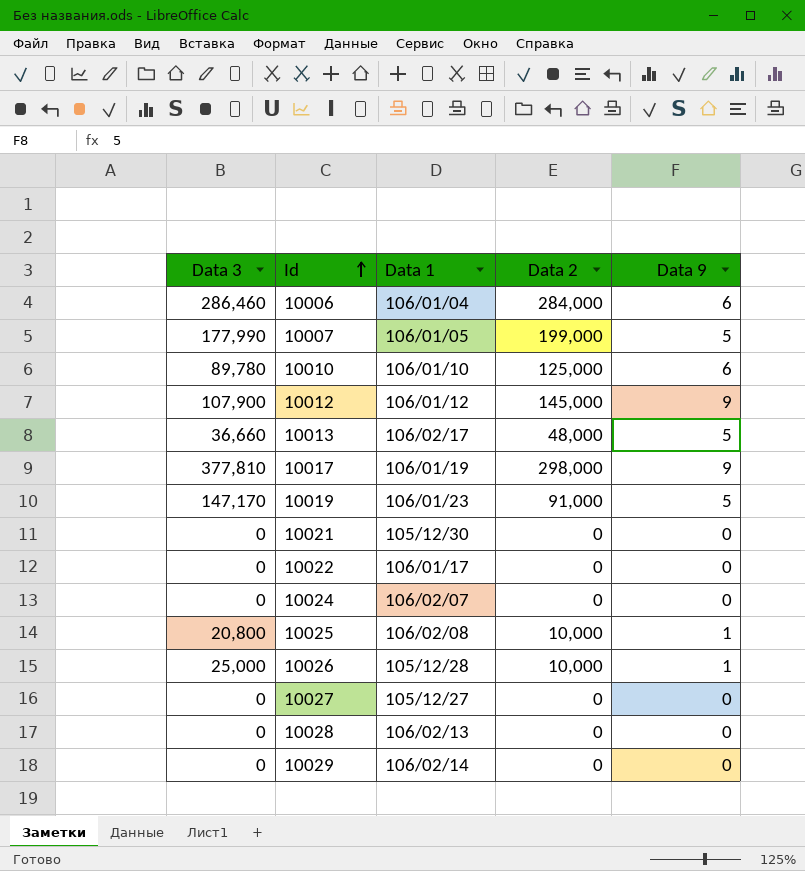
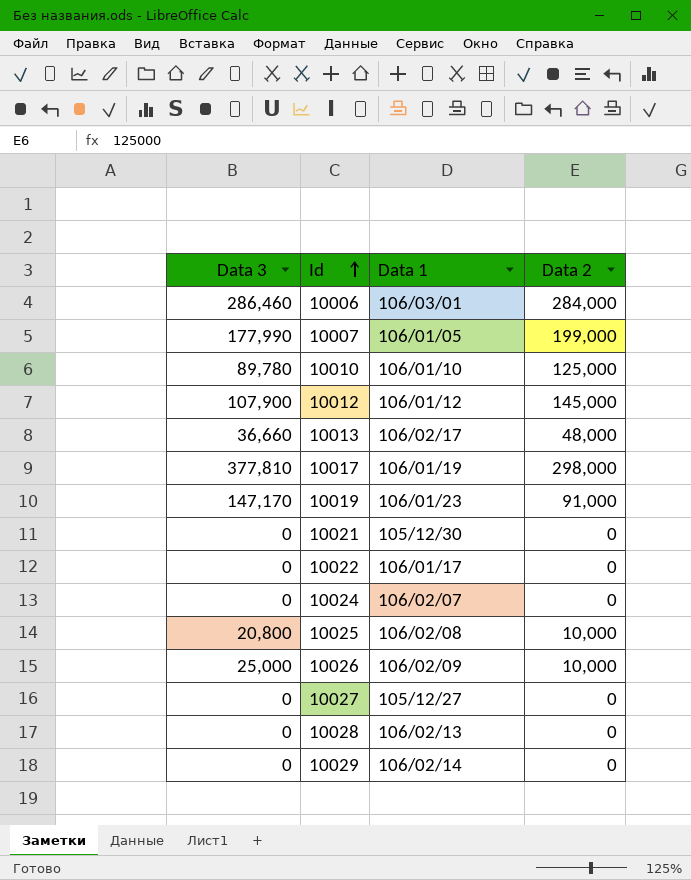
column Data 9 | position: 5 -> none
10006 | Data 1: 106/01/04 -> 106/03/01
10026 | Data 1: 105/12/28 -> 106/02/09

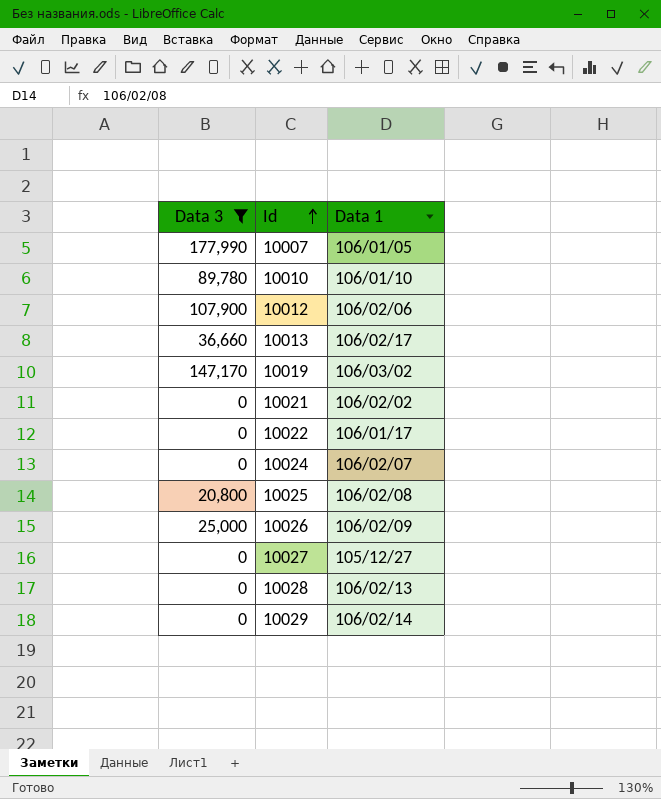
filter: none -> Data 3 <= 177,990
column Data 2 | position: 4 -> none
10012 | Data 1: 106/01/12 -> 106/02/06
10019 | Data 1: 106/01/23 -> 106/03/02
10021 | Data 1: 105/12/30 -> 106/02/02

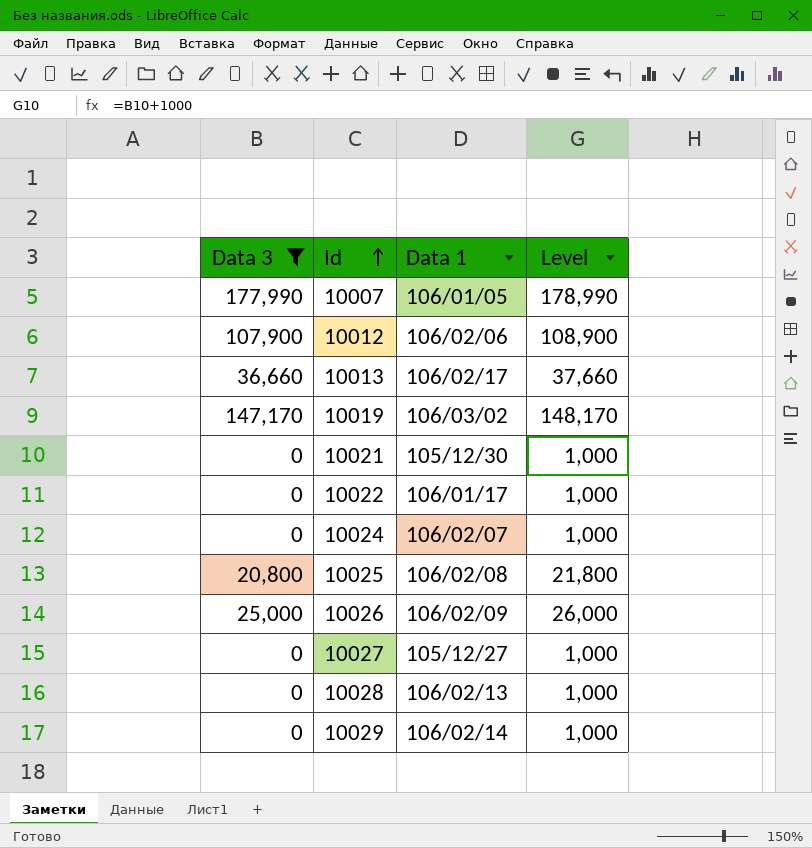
column Level | formula: none -> [Data 3] + 1000
row 10010: 89,780 | 106/01/10 -> none
10021 | Data 1: 106/02/02 -> 105/12/30

